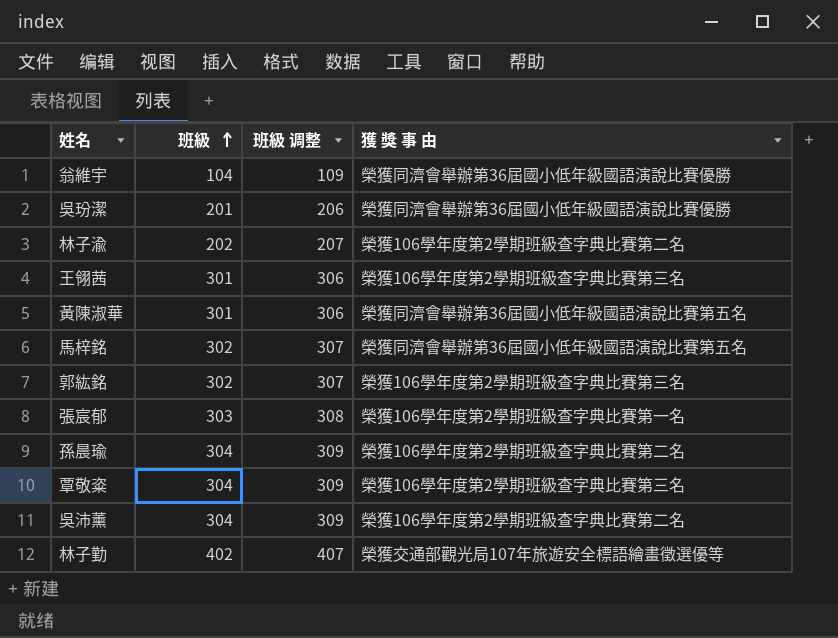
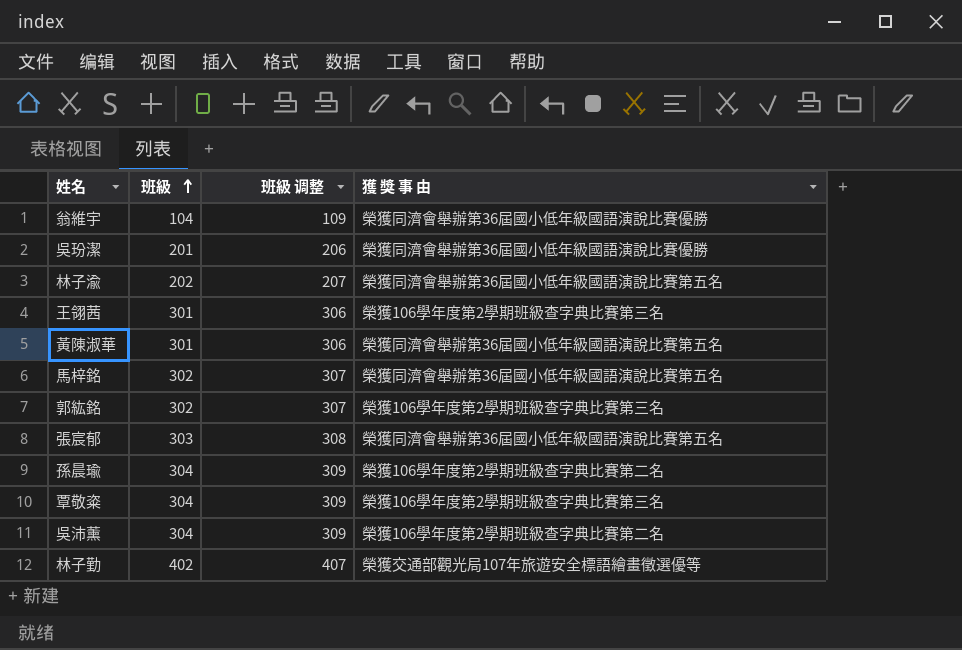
林子渝 | 獲 獎 事 由: 榮獲106學年度第2學期班級查字典比賽第二名 -> 榮獲同濟會舉辦第36屆國小低年級國語演說比賽第五名
張宸郁 | 獲 獎 事 由: 榮獲106學年度第2學期班級查字典比賽第一名 -> 榮獲同濟會舉辦第36屆國小低年級國語演說比賽第五名

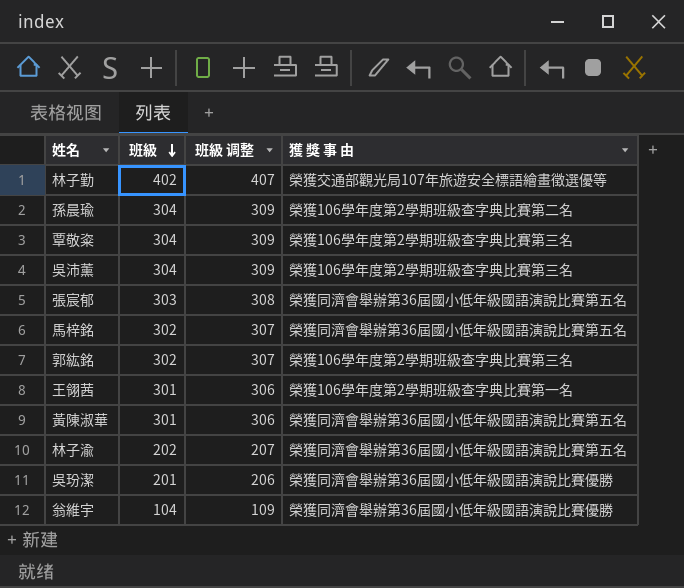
row order: 班級 ascending -> 班級 descending
吳沛薰 | 獲 獎 事 由: 榮獲106學年度第2學期班級查字典比賽第二名 -> 榮獲106學年度第2學期班級查字典比賽第三名
王翎茜 | 獲 獎 事 由: 榮獲106學年度第2學期班級查字典比賽第三名 -> 榮獲106學年度第2學期班級查字典比賽第一名

